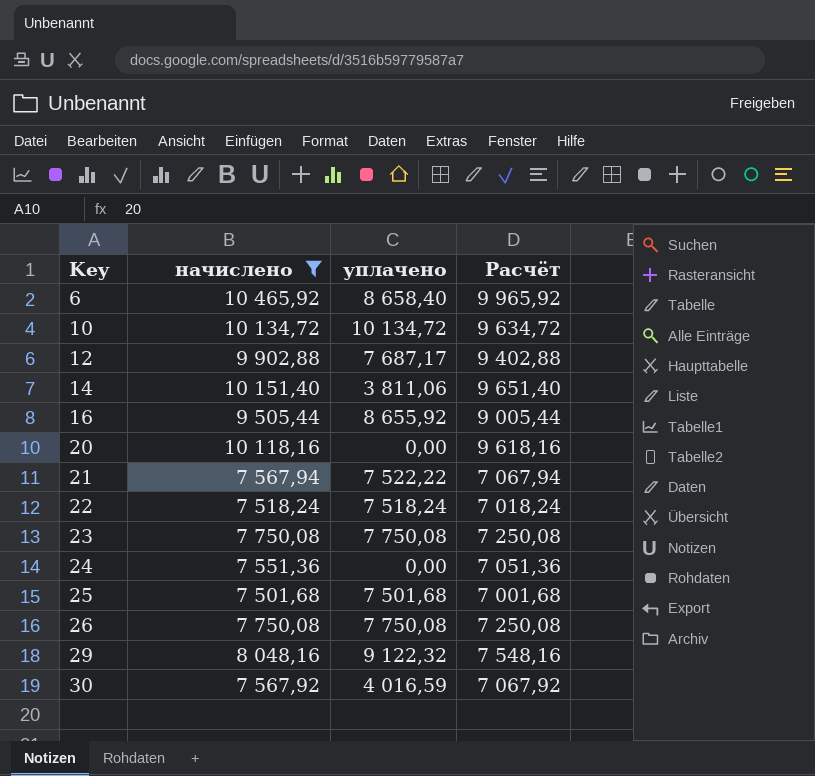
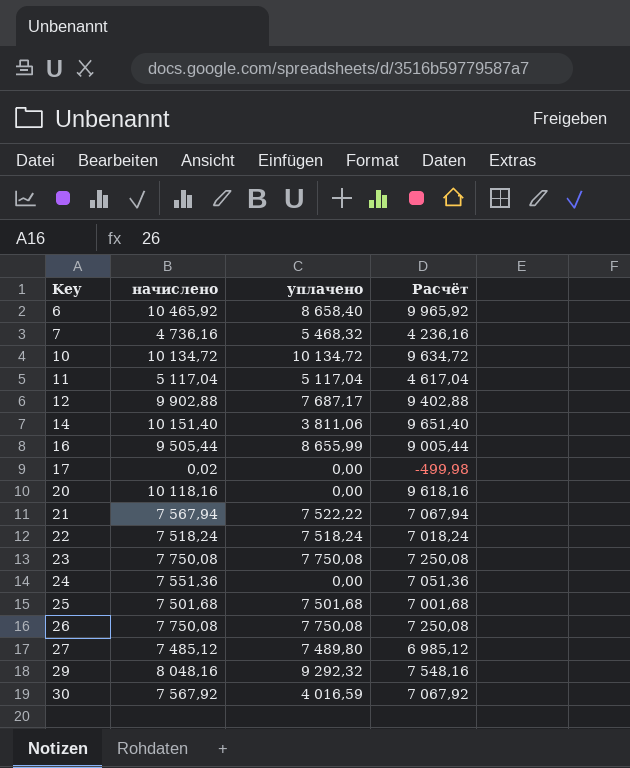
filter: начислено >= 7 501,68 -> none
16 | уплачено: 8 655,92 -> 8 655,99
29 | уплачено: 9 122,32 -> 9 292,32

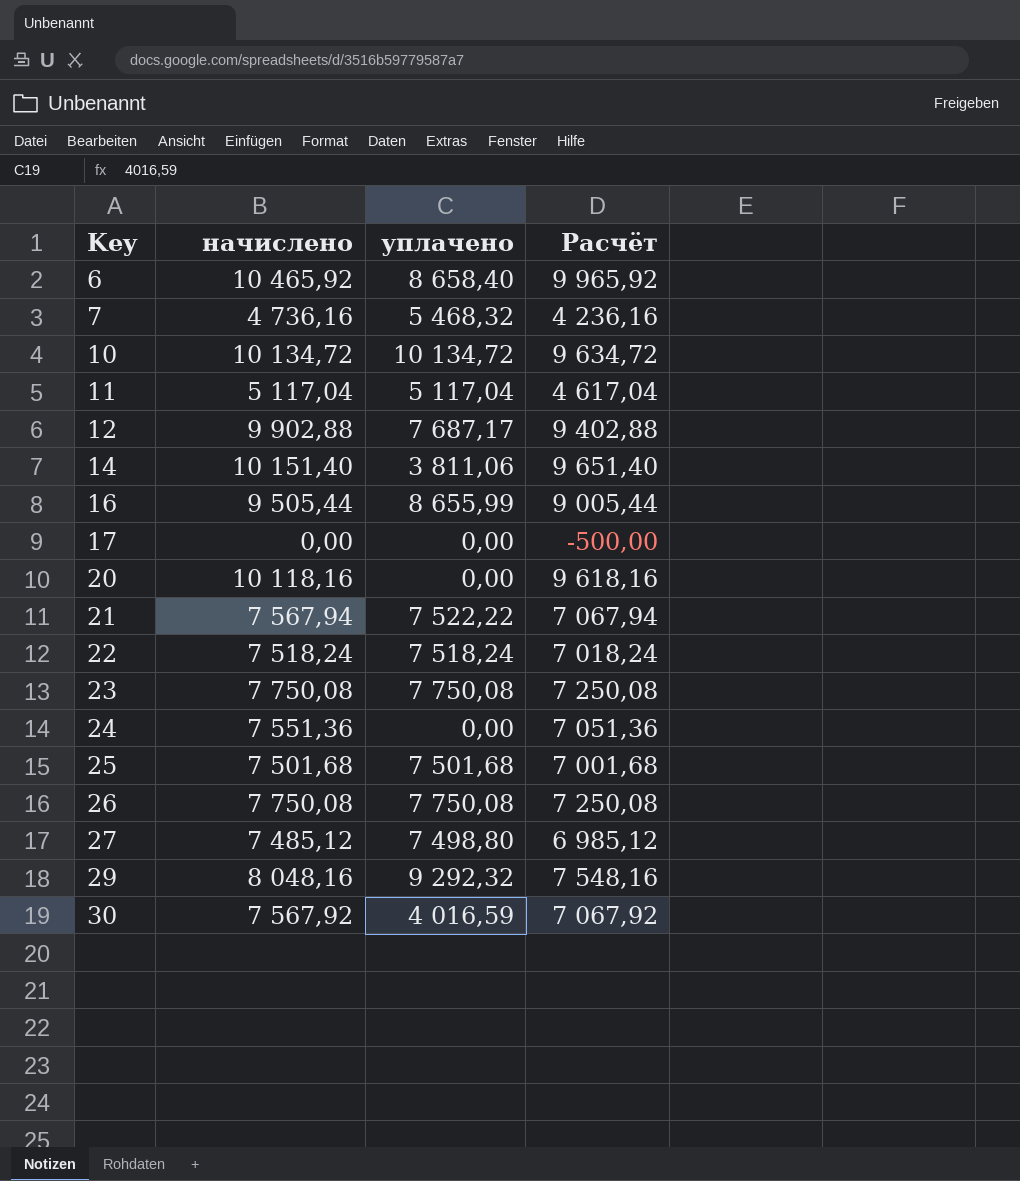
17 | начислено: 0,02 -> 0,00
17 | Расчёт: -499,98 -> -500,00
27 | уплачено: 7 489,80 -> 7 498,80

